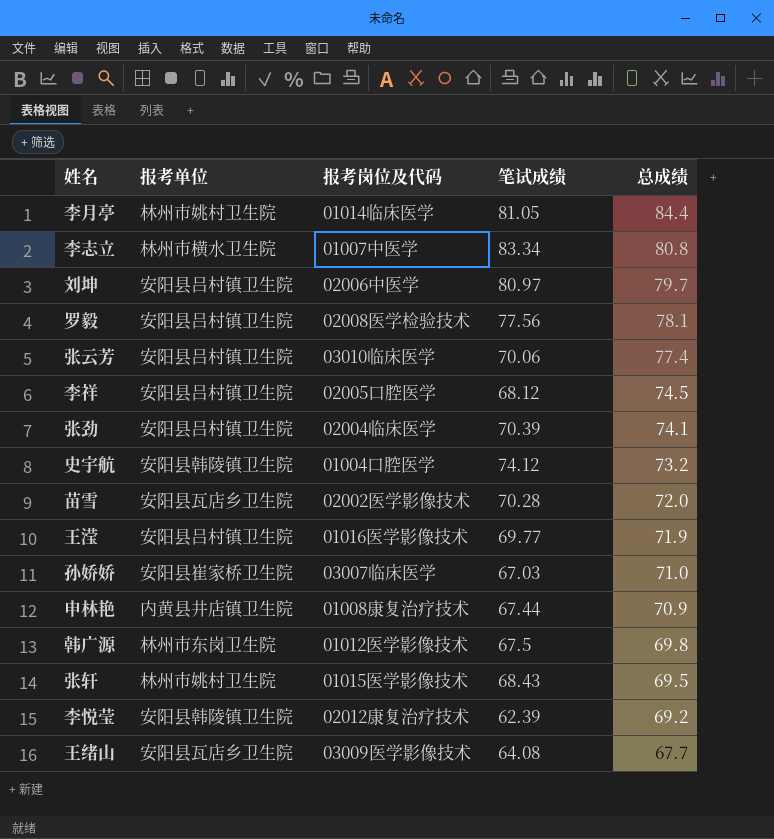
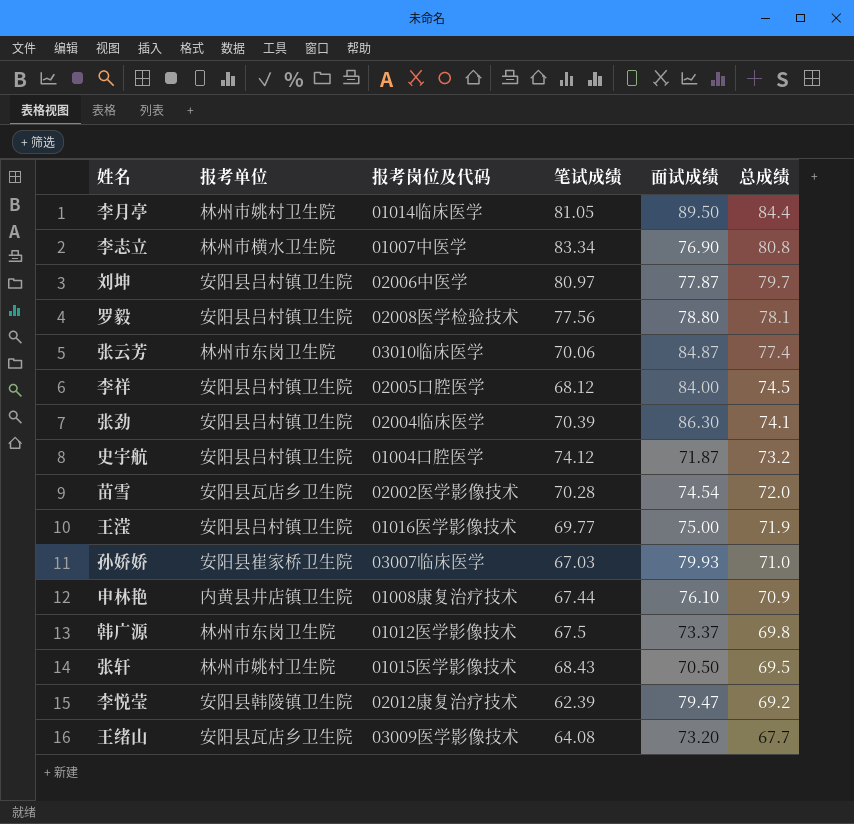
column 面试成绩 | position: none -> 5
张云芳 | 报考单位: 安阳县吕村镇卫生院 -> 林州市东岗卫生院
史宇航 | 报考单位: 安阳县韩陵镇卫生院 -> 安阳县吕村镇卫生院

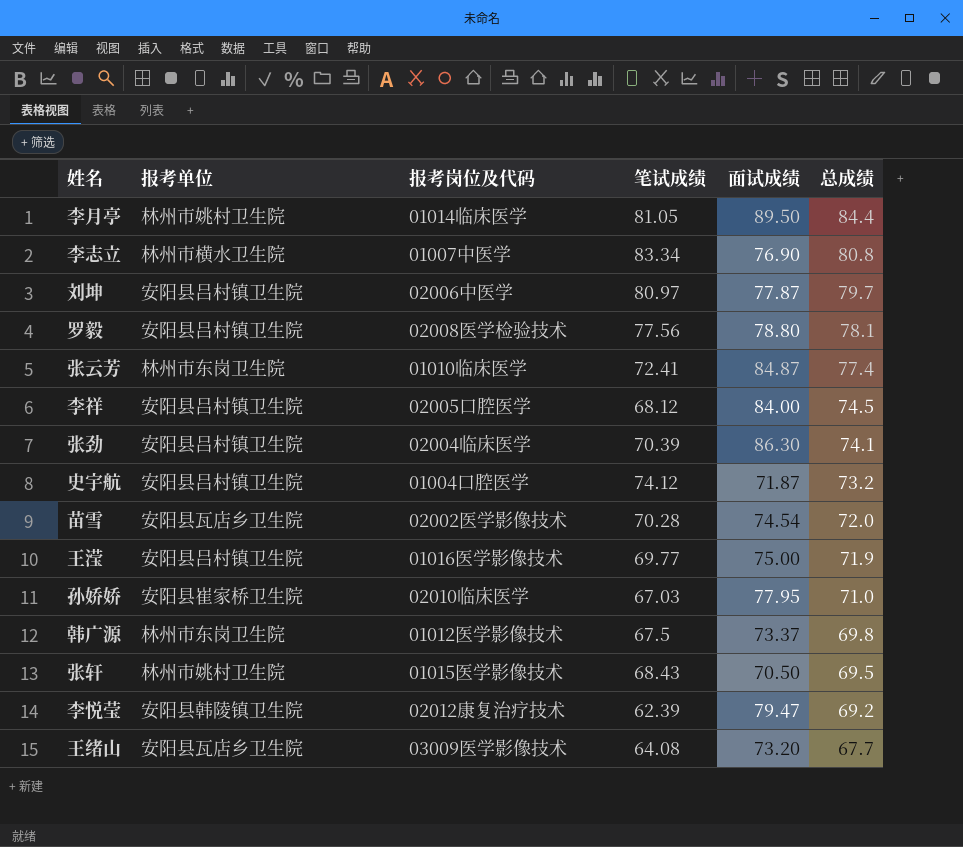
row 申林艳: 内黄县井店镇卫生院 | 01008康复治疗技术 | 67.44 | 76.10 | 70.9 -> none
张云芳 | 报考岗位及代码: 03010临床医学 -> 01010临床医学
张云芳 | 笔试成绩: 70.06 -> 72.41
孙娇娇 | 报考岗位及代码: 03007临床医学 -> 02010临床医学
孙娇娇 | 面试成绩: 79.93 -> 77.95

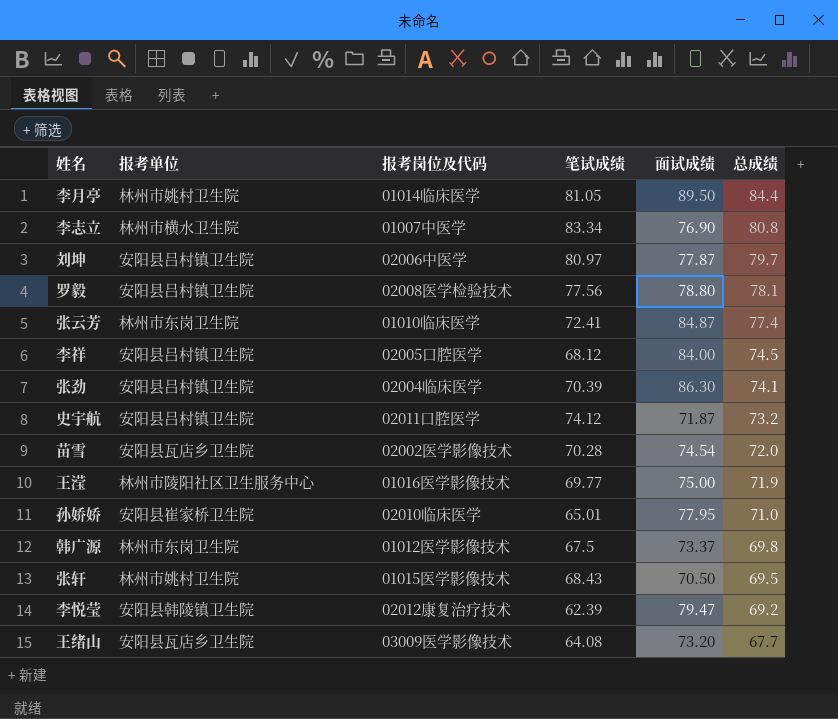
史宇航 | 报考岗位及代码: 01004口腔医学 -> 02011口腔医学
王滢 | 报考单位: 安阳县吕村镇卫生院 -> 林州市陵阳社区卫生服务中心
孙娇娇 | 笔试成绩: 67.03 -> 65.01

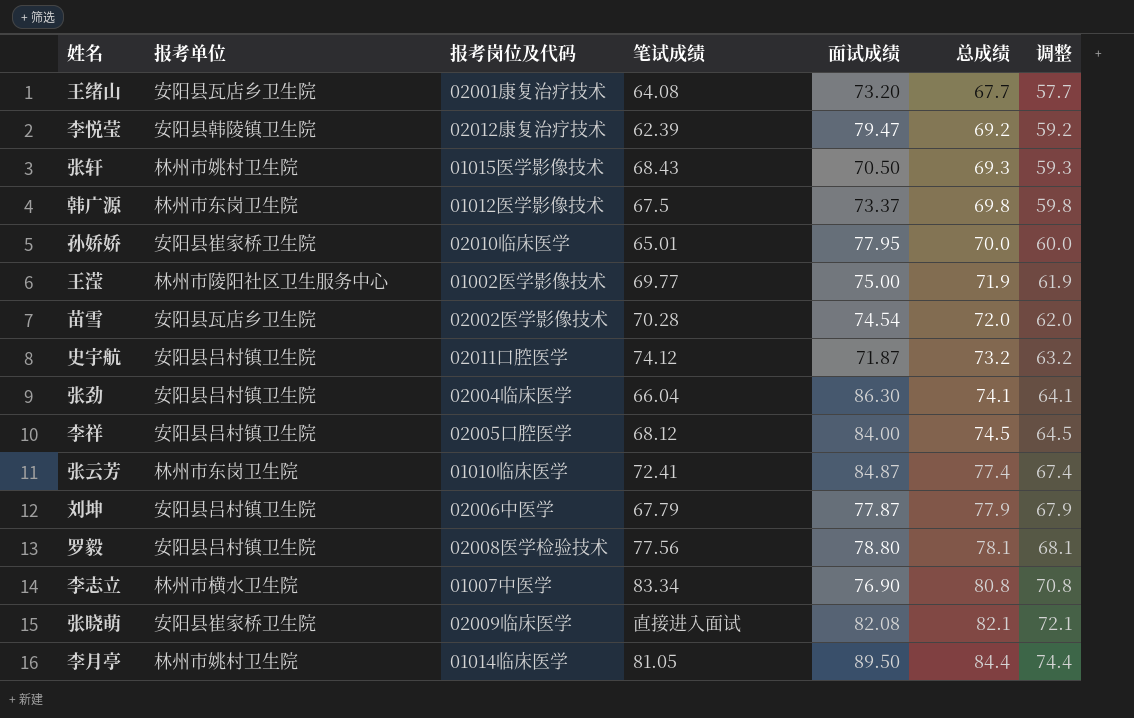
row order: 总成绩 descending -> 总成绩 ascending
column 调整 | formula: none -> [总成绩] - 10
王绪山 | 报考岗位及代码: 03009医学影像技术 -> 02001康复治疗技术
张轩 | 总成绩: 69.5 -> 69.3
孙娇娇 | 总成绩: 71.0 -> 70.0
王滢 | 报考岗位及代码: 01016医学影像技术 -> 01002医学影像技术
张劲 | 笔试成绩: 70.39 -> 66.04
刘坤 | 笔试成绩: 80.97 -> 67.79
刘坤 | 总成绩: 79.7 -> 77.9
row 张晓萌: none -> 安阳县崔家桥卫生院 | 02009临床医学 | 直接进入面试 | 82.08 | 82.1 | 72.1

